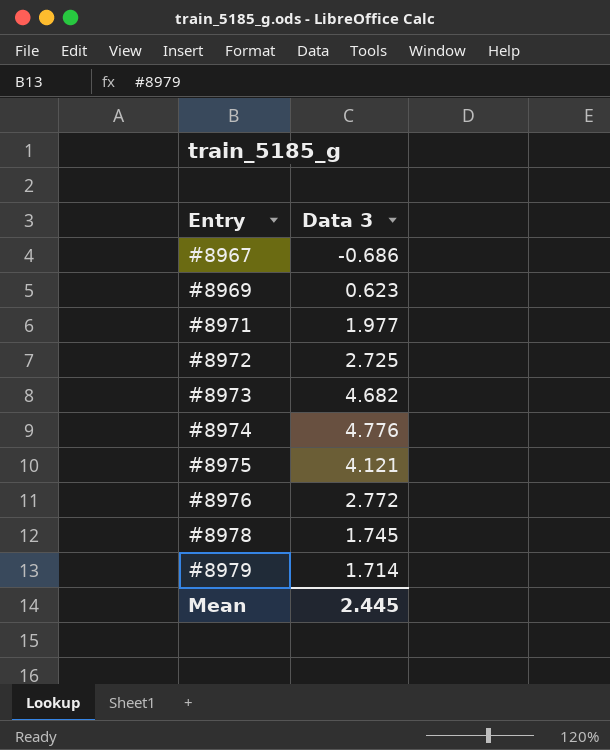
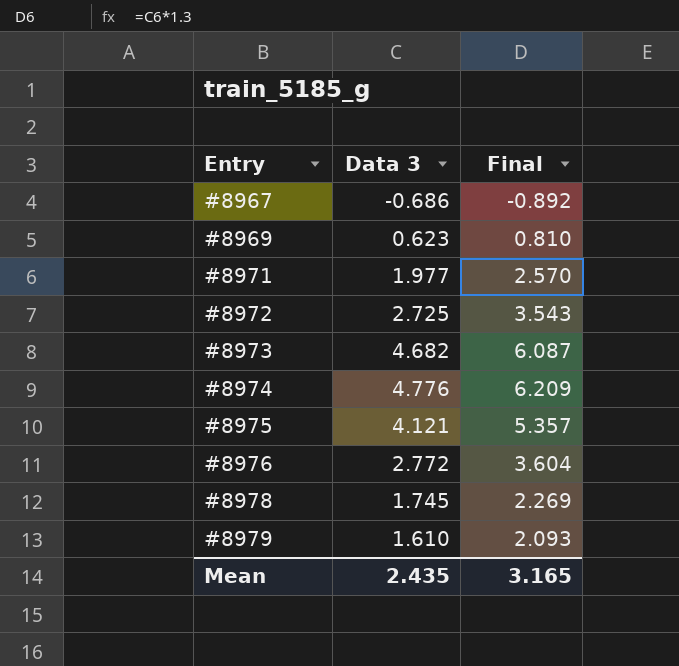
column Final | formula: none -> [Data 3] * 1.3
#8979 | Data 3: 1.714 -> 1.610
Mean | Data 3: 2.445 -> 2.435

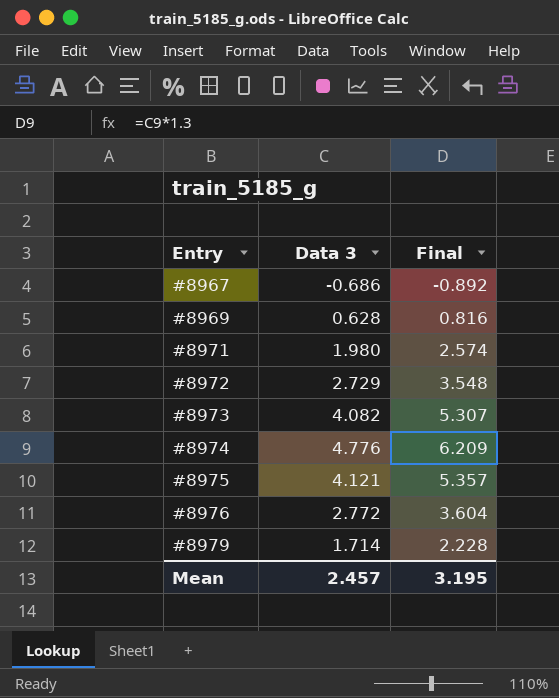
row #8978: 1.745 | 2.269 -> none
#8969 | Data 3: 0.623 -> 0.628
#8969 | Final: 0.810 -> 0.816
#8971 | Data 3: 1.977 -> 1.980
#8971 | Final: 2.570 -> 2.574
#8972 | Data 3: 2.725 -> 2.729
#8972 | Final: 3.543 -> 3.548
#8973 | Data 3: 4.682 -> 4.082
#8973 | Final: 6.087 -> 5.307
#8979 | Data 3: 1.610 -> 1.714
#8979 | Final: 2.093 -> 2.228
Mean | Data 3: 2.435 -> 2.457
Mean | Final: 3.165 -> 3.195

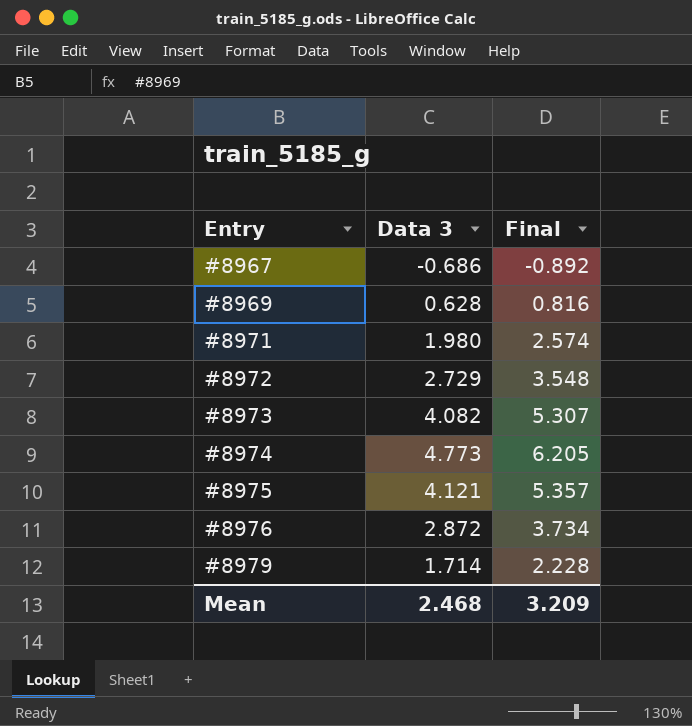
#8974 | Data 3: 4.776 -> 4.773
#8974 | Final: 6.209 -> 6.205
#8976 | Data 3: 2.772 -> 2.872
#8976 | Final: 3.604 -> 3.734
Mean | Data 3: 2.457 -> 2.468
Mean | Final: 3.195 -> 3.209

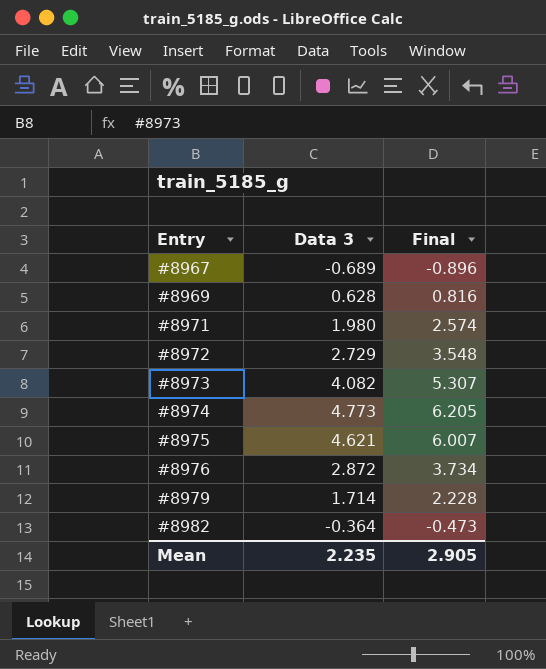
#8967 | Data 3: -0.686 -> -0.689
#8967 | Final: -0.892 -> -0.896
#8975 | Data 3: 4.121 -> 4.621
#8975 | Final: 5.357 -> 6.007
row #8982: none -> -0.364 | -0.473
Mean | Data 3: 2.468 -> 2.235
Mean | Final: 3.209 -> 2.905

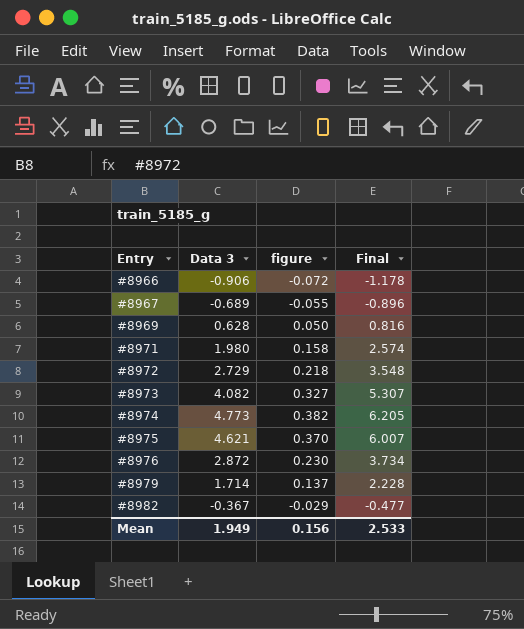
column figure | formula: none -> [Data 3] * 0.08
row #8966: none -> -0.906 | -0.072 | -1.178
#8982 | Data 3: -0.364 -> -0.367
#8982 | Final: -0.473 -> -0.477
Mean | Data 3: 2.235 -> 1.949
Mean | Final: 2.905 -> 2.533

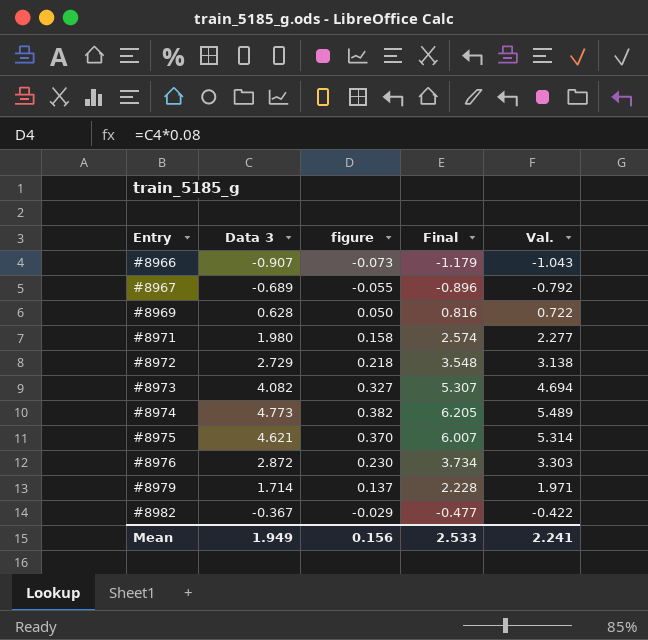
column Val. | formula: none -> [Data 3] * 1.15
#8966 | Data 3: -0.906 -> -0.907
#8966 | figure: -0.072 -> -0.073
#8966 | Final: -1.178 -> -1.179

